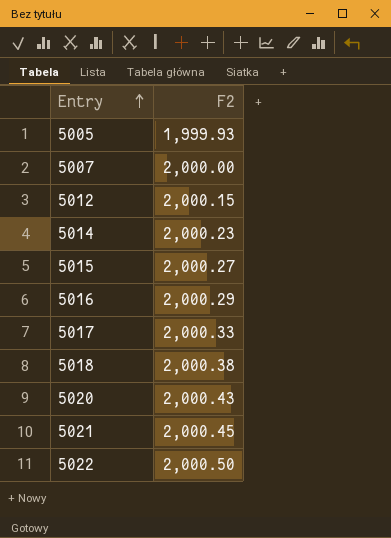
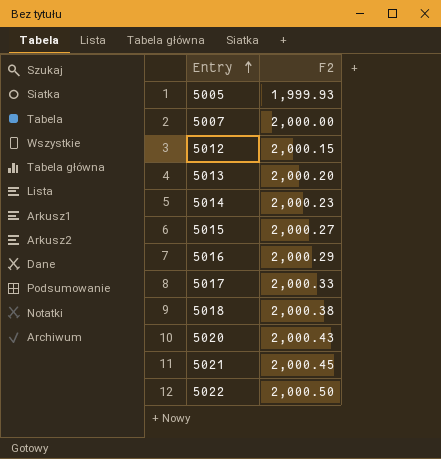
row 5013: none -> 2,000.20

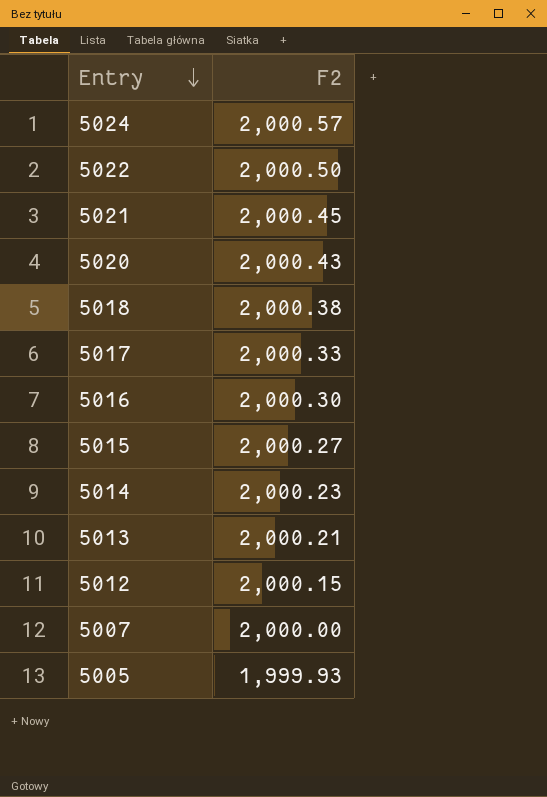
row order: Entry ascending -> Entry descending
row 5024: none -> 2,000.57
5016 | F2: 2,000.29 -> 2,000.30
5013 | F2: 2,000.20 -> 2,000.21

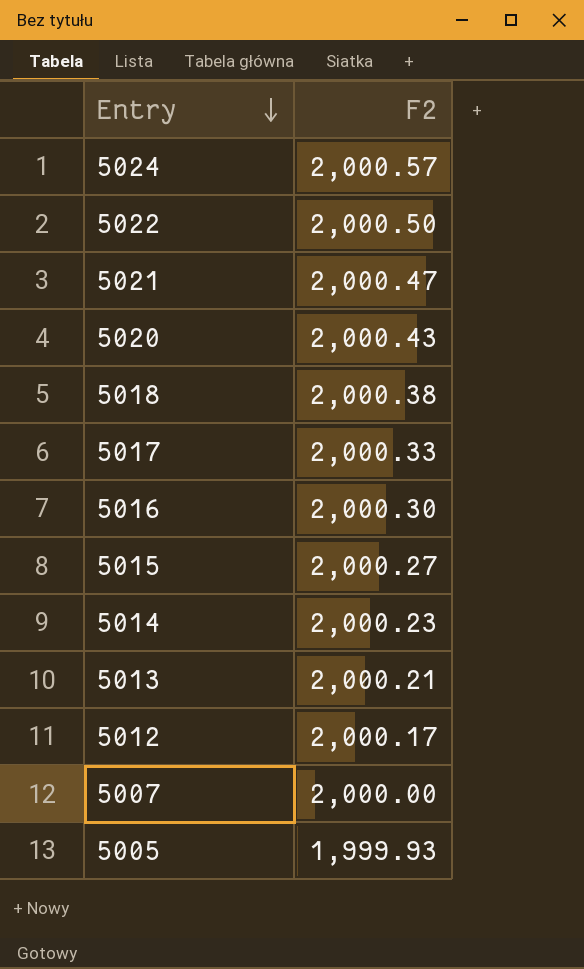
5021 | F2: 2,000.45 -> 2,000.47
5012 | F2: 2,000.15 -> 2,000.17

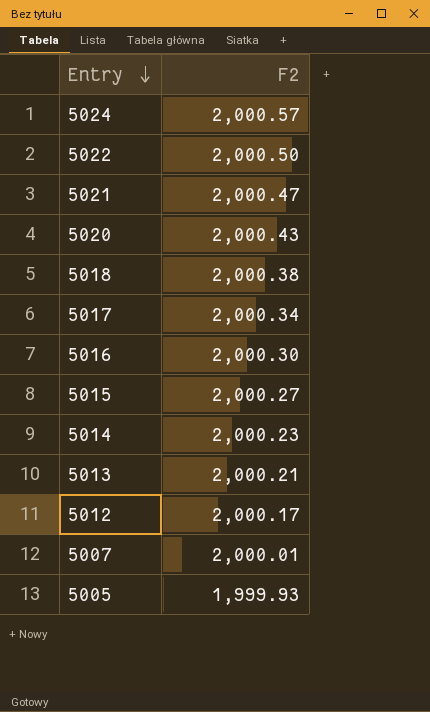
5017 | F2: 2,000.33 -> 2,000.34
5007 | F2: 2,000.00 -> 2,000.01

